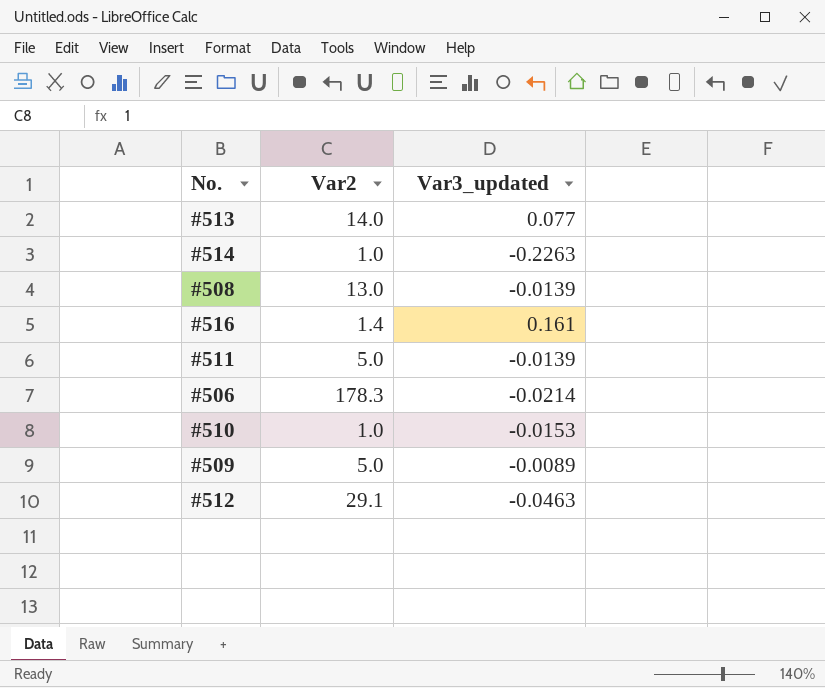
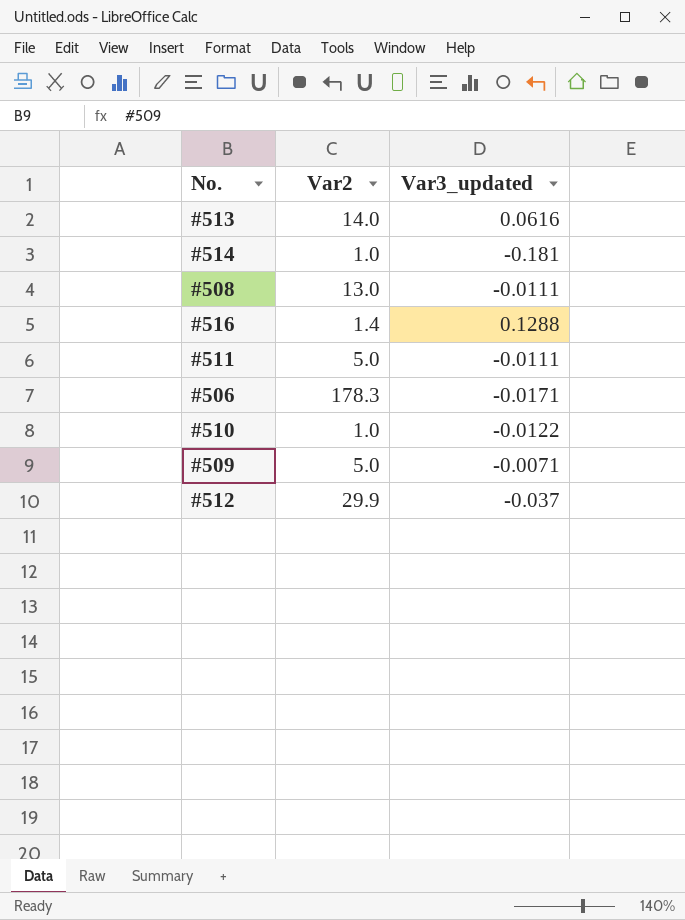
#513 | Var3_updated: 0.077 -> 0.0616
#514 | Var3_updated: -0.2263 -> -0.181
#508 | Var3_updated: -0.0139 -> -0.0111
#516 | Var3_updated: 0.161 -> 0.1288
#511 | Var3_updated: -0.0139 -> -0.0111
#506 | Var3_updated: -0.0214 -> -0.0171
#510 | Var3_updated: -0.0153 -> -0.0122
#509 | Var3_updated: -0.0089 -> -0.0071
#512 | Var2: 29.1 -> 29.9
#512 | Var3_updated: -0.0463 -> -0.037

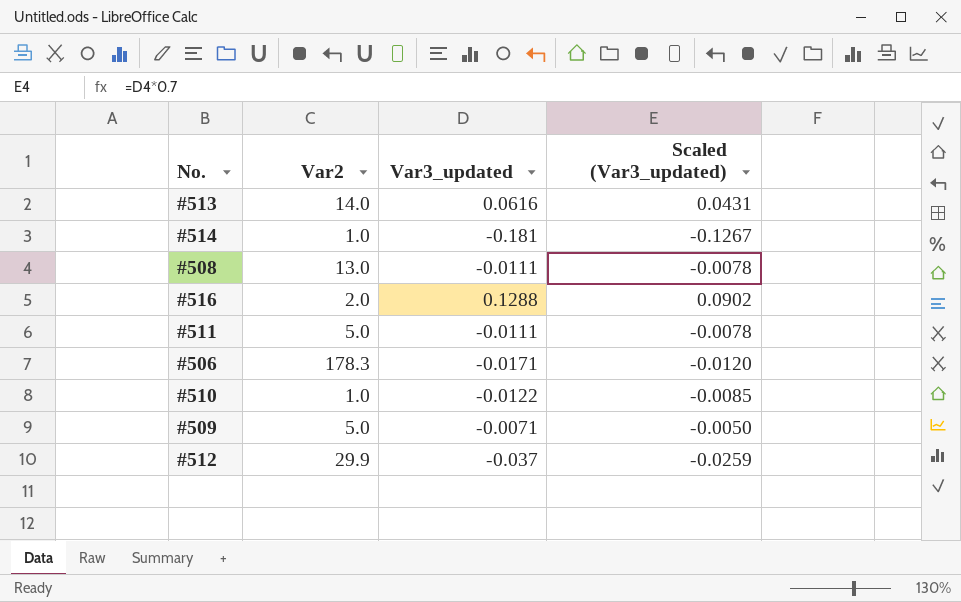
column Scaled (Var3_updated) | formula: none -> [Var3_updated] * 0.7
#516 | Var2: 1.4 -> 2.0

